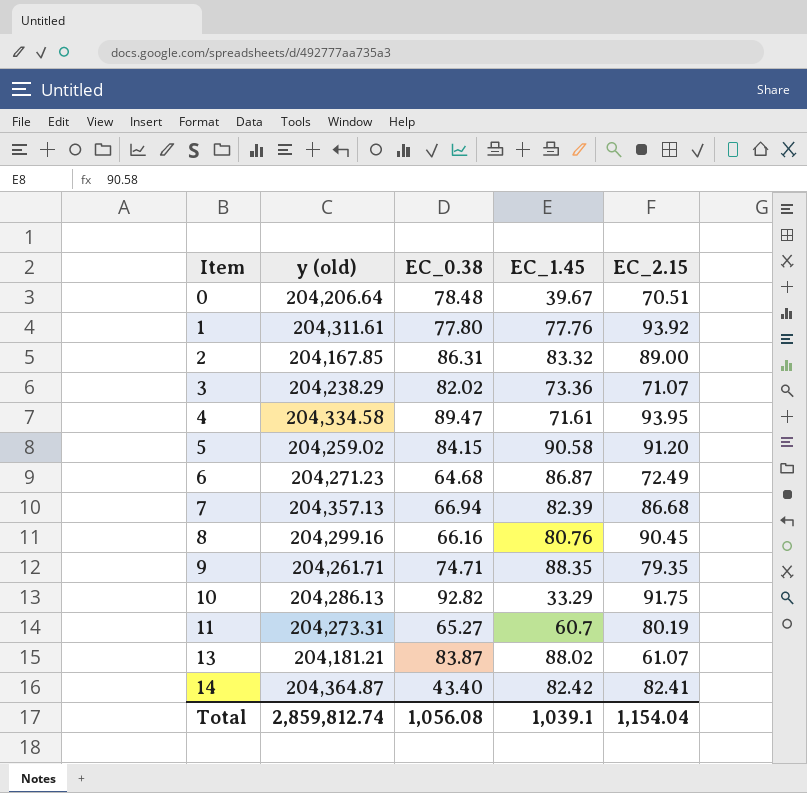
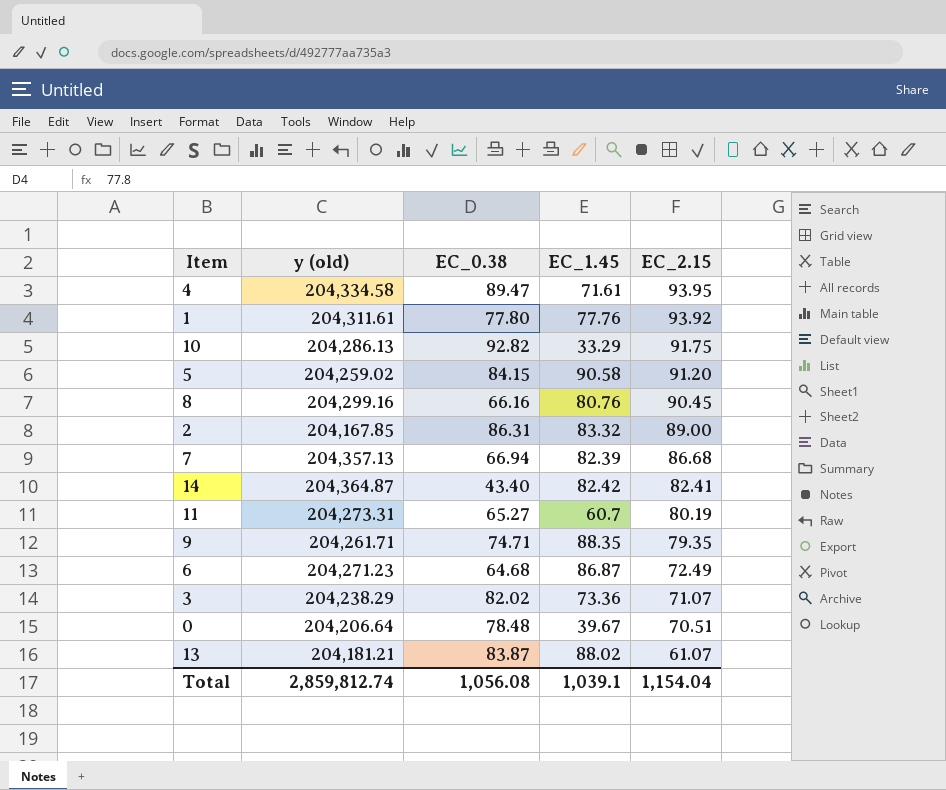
row order: Item ascending -> EC_2.15 descending

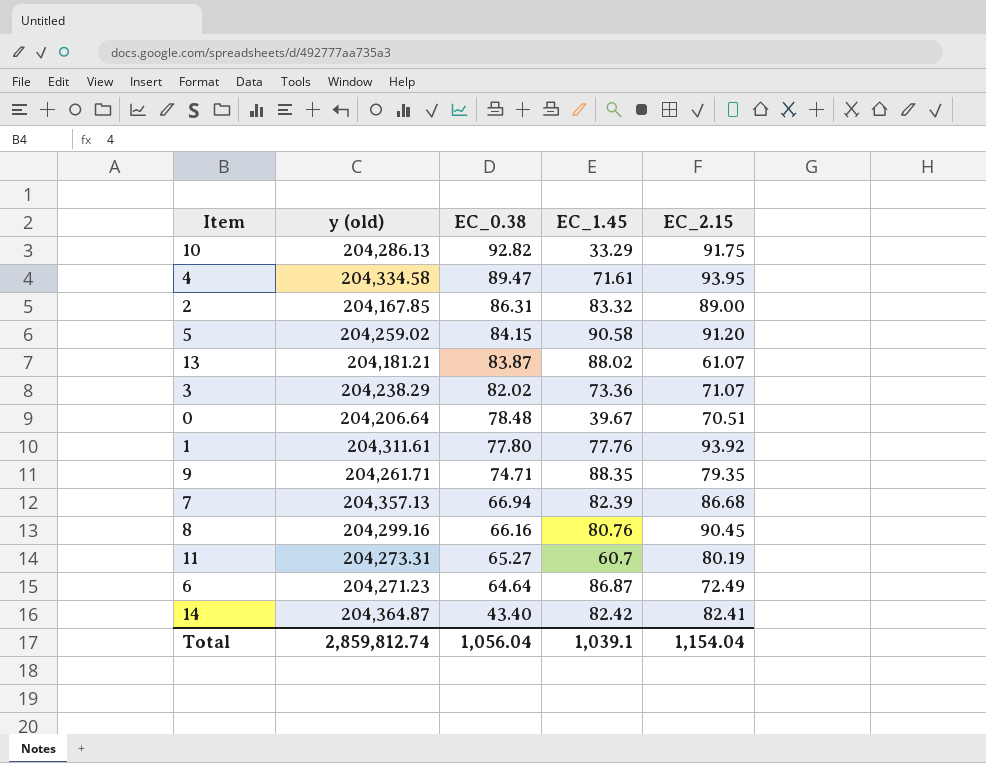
row order: EC_2.15 descending -> EC_0.38 descending
6 | EC_0.38: 64.68 -> 64.64
Total | EC_0.38: 1,056.08 -> 1,056.04

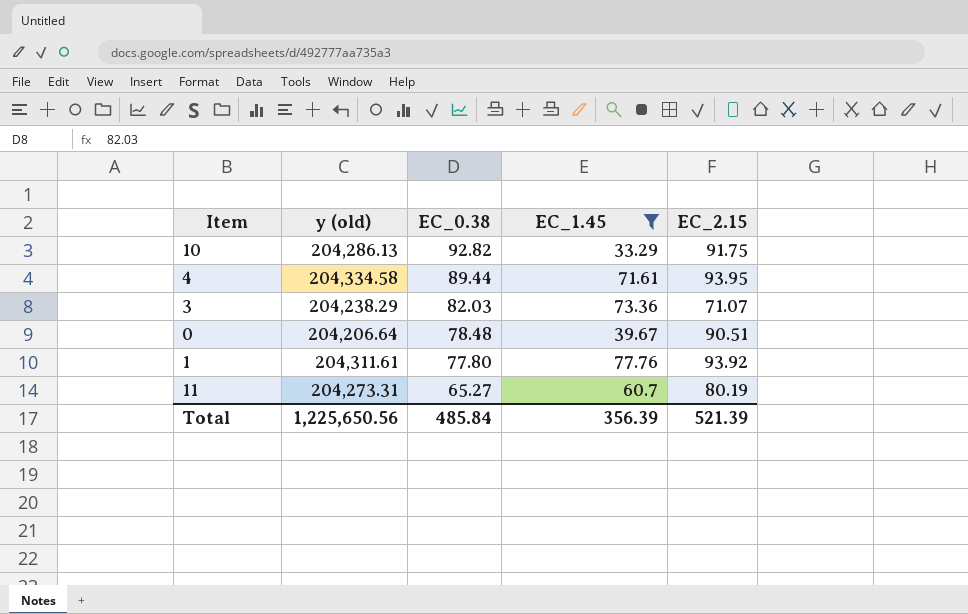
filter: none -> EC_1.45 <= 77.76
4 | EC_0.38: 89.47 -> 89.44
3 | EC_0.38: 82.02 -> 82.03
0 | EC_2.15: 70.51 -> 90.51
Total | y (old): 2,859,812.74 -> 1,225,650.56
Total | EC_0.38: 1,056.04 -> 485.84
Total | EC_1.45: 1,039.1 -> 356.39
Total | EC_2.15: 1,154.04 -> 521.39

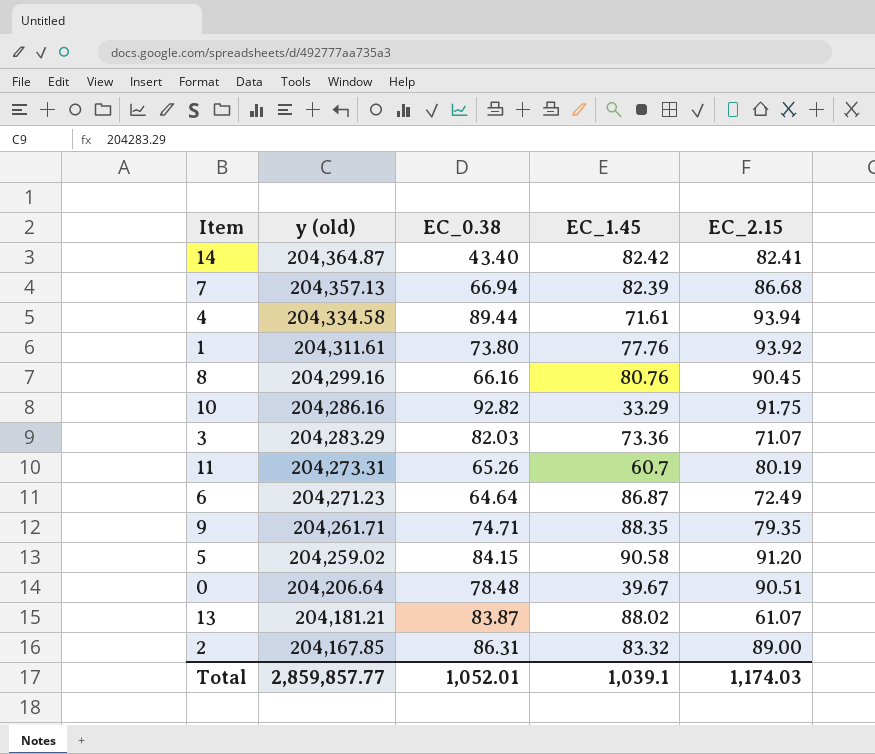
filter: EC_1.45 <= 77.76 -> none
row order: EC_0.38 descending -> y (old) descending
4 | EC_2.15: 93.95 -> 93.94
1 | EC_0.38: 77.80 -> 73.80
10 | y (old): 204,286.13 -> 204,286.16
3 | y (old): 204,238.29 -> 204,283.29
11 | EC_0.38: 65.27 -> 65.26
Total | y (old): 1,225,650.56 -> 2,859,857.77
Total | EC_0.38: 485.84 -> 1,052.01
Total | EC_1.45: 356.39 -> 1,039.1
Total | EC_2.15: 521.39 -> 1,174.03

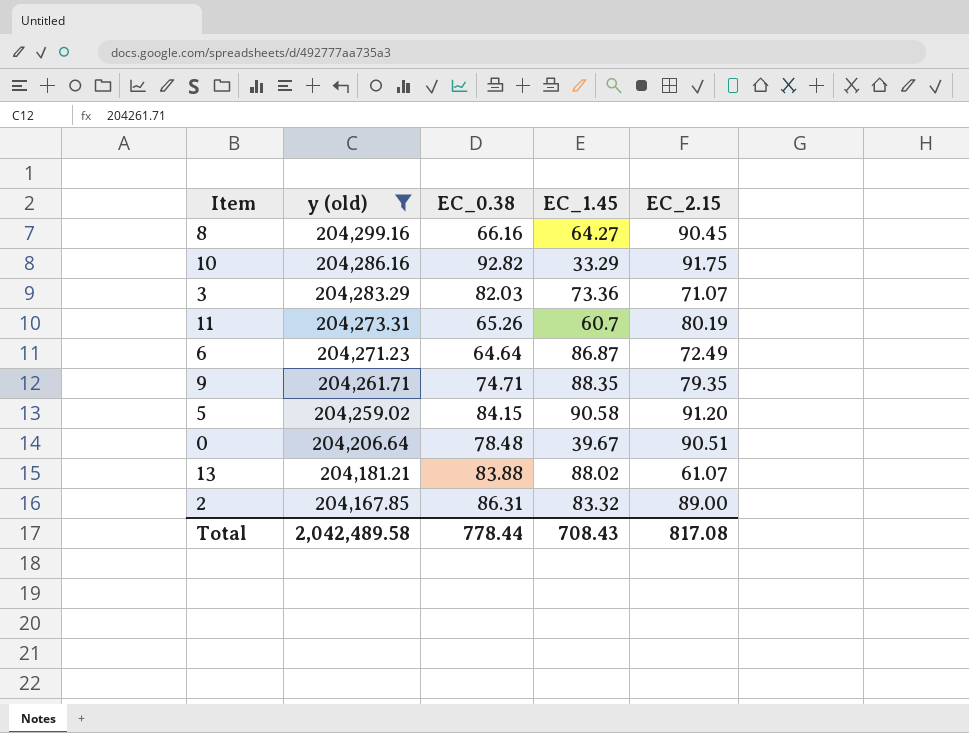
filter: none -> y (old) <= 204,299.16
8 | EC_1.45: 80.76 -> 64.27
13 | EC_0.38: 83.87 -> 83.88
Total | y (old): 2,859,857.77 -> 2,042,489.58
Total | EC_0.38: 1,052.01 -> 778.44
Total | EC_1.45: 1,039.1 -> 708.43
Total | EC_2.15: 1,174.03 -> 817.08

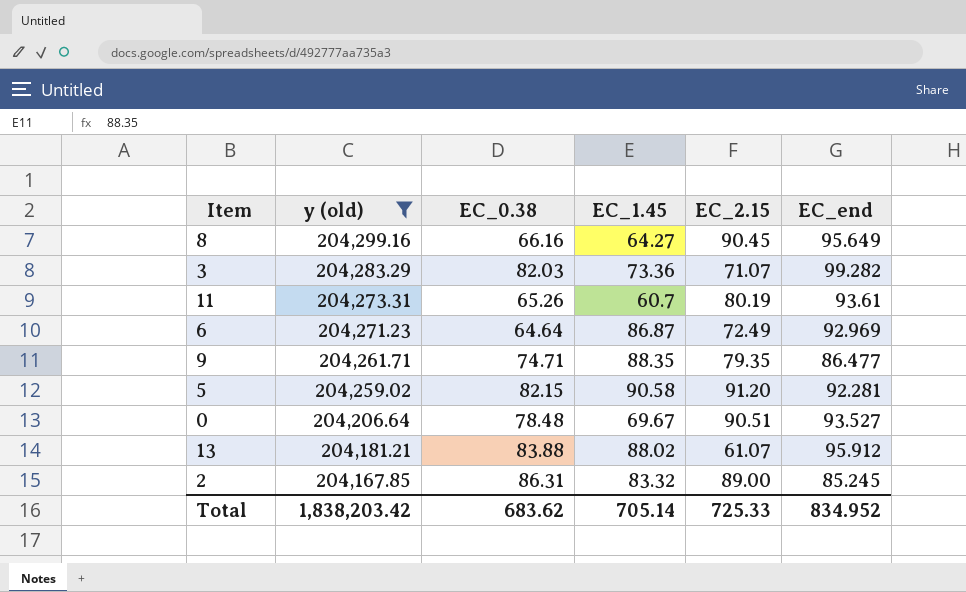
column EC_end | position: none -> 6
row 10: 204,286.16 | 92.82 | 33.29 | 91.75 -> none
5 | EC_0.38: 84.15 -> 82.15
0 | EC_1.45: 39.67 -> 69.67
Total | y (old): 2,042,489.58 -> 1,838,203.42
Total | EC_0.38: 778.44 -> 683.62
Total | EC_1.45: 708.43 -> 705.14
Total | EC_2.15: 817.08 -> 725.33

